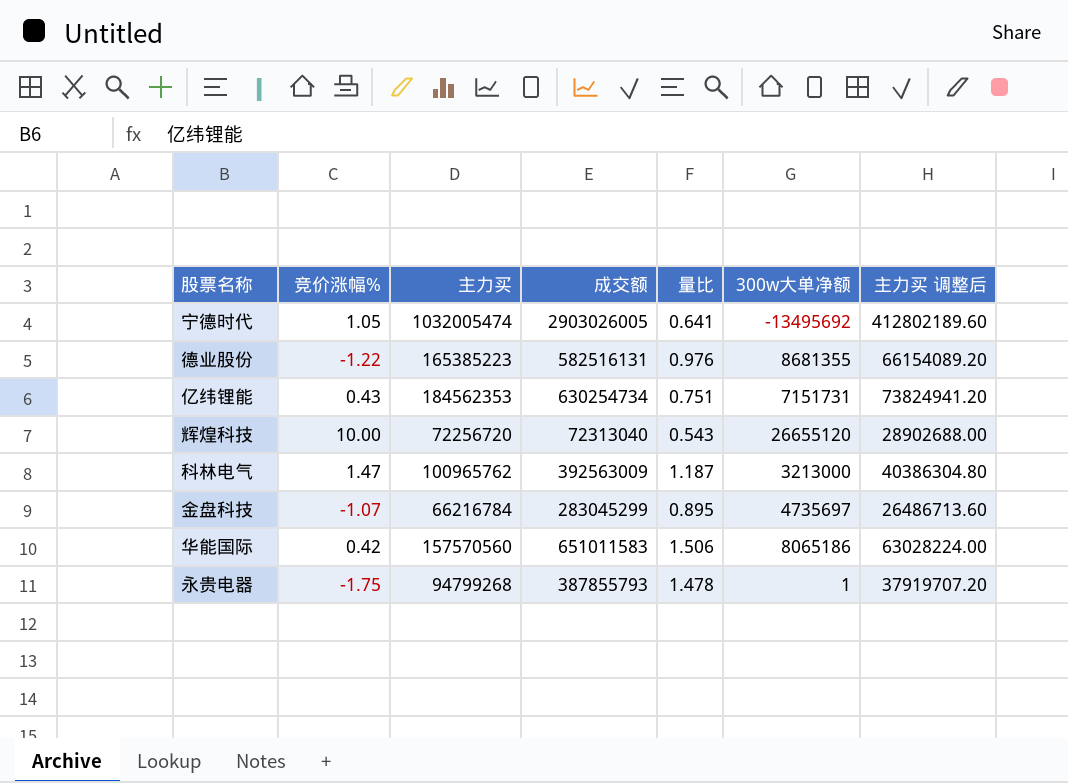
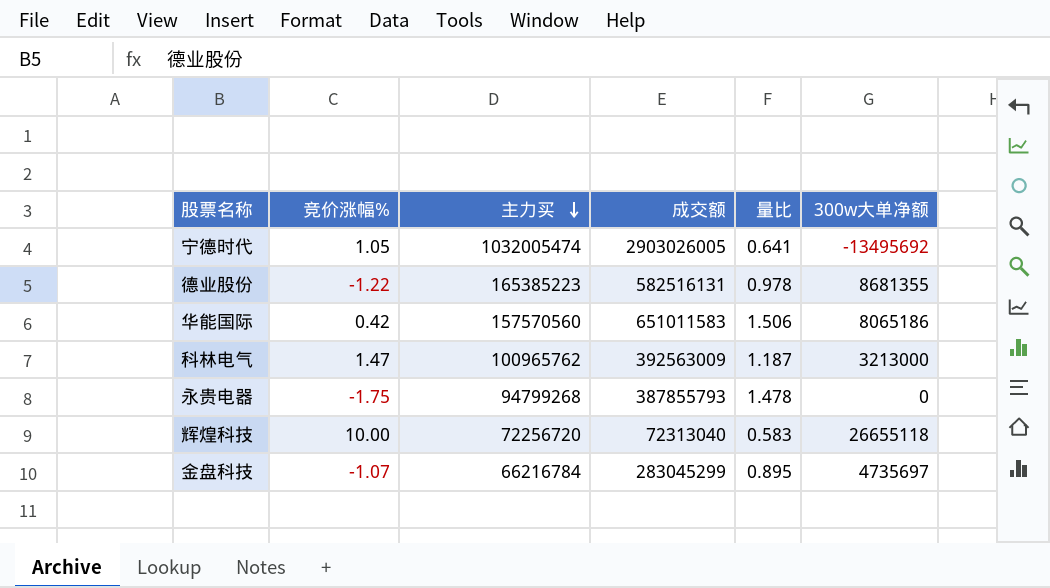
row order: none -> 主力买 descending
column 主力买 调整后 | formula: [主力买] * 0.4 -> none
row 亿纬锂能: 0.43 | 184562353 | 630254734 | 0.751 | 7151731 | 73824941.20 -> none
德业股份 | 量比: 0.976 -> 0.978
永贵电器 | 300w大单净额: 1 -> 0
辉煌科技 | 量比: 0.543 -> 0.583
辉煌科技 | 300w大单净额: 26655120 -> 26655118

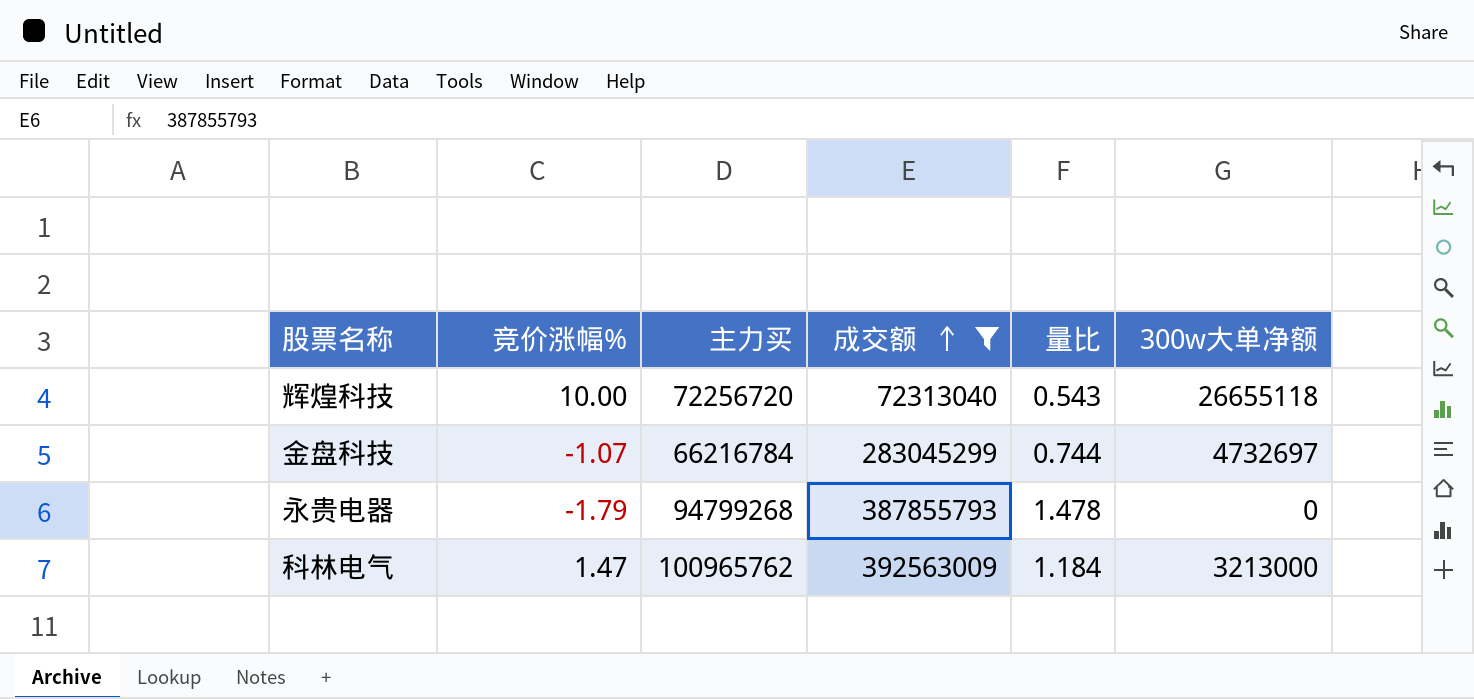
filter: none -> 成交额 <= 392563009
row order: 主力买 descending -> 成交额 ascending
辉煌科技 | 量比: 0.583 -> 0.543
金盘科技 | 量比: 0.895 -> 0.744
金盘科技 | 300w大单净额: 4735697 -> 4732697
永贵电器 | 竞价涨幅%: -1.75 -> -1.79
科林电气 | 量比: 1.187 -> 1.184

